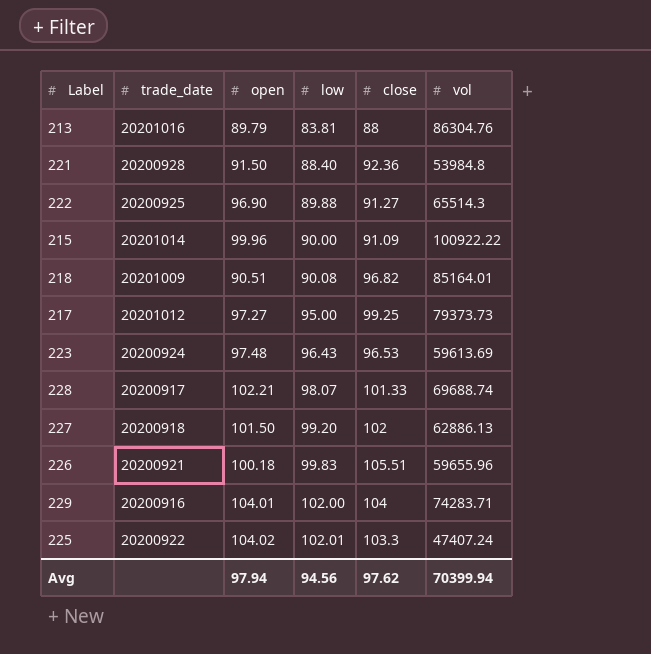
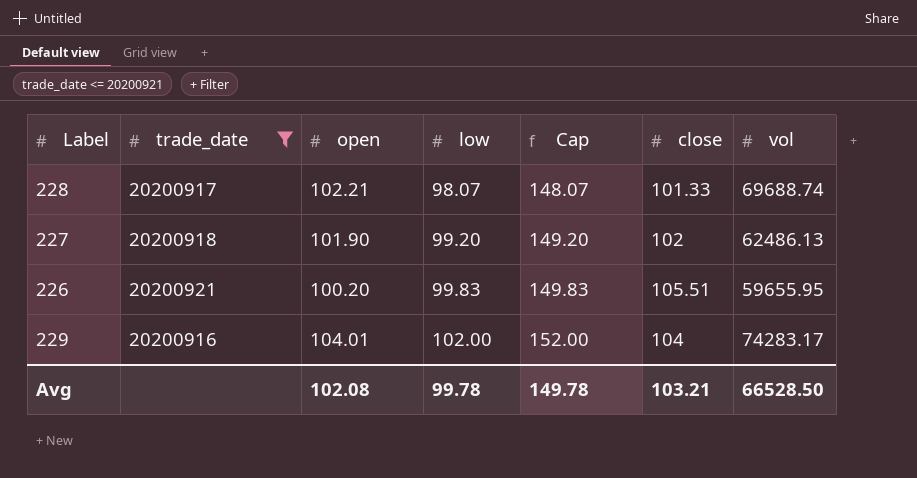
filter: none -> trade_date <= 20200921
column Cap | formula: none -> [low] + 50
227 | open: 101.50 -> 101.90
227 | vol: 62886.13 -> 62486.13
226 | open: 100.18 -> 100.20
226 | vol: 59655.96 -> 59655.95
229 | vol: 74283.71 -> 74283.17
Avg | open: 97.94 -> 102.08
Avg | low: 94.56 -> 99.78
Avg | close: 97.62 -> 103.21
Avg | vol: 70399.94 -> 66528.50

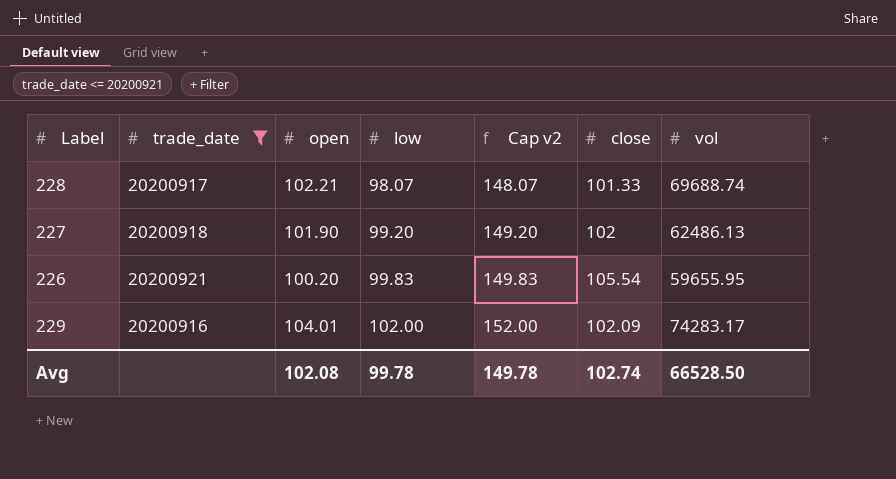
column name: Cap -> Cap v2
226 | close: 105.51 -> 105.54
229 | close: 104 -> 102.09
Avg | close: 103.21 -> 102.74

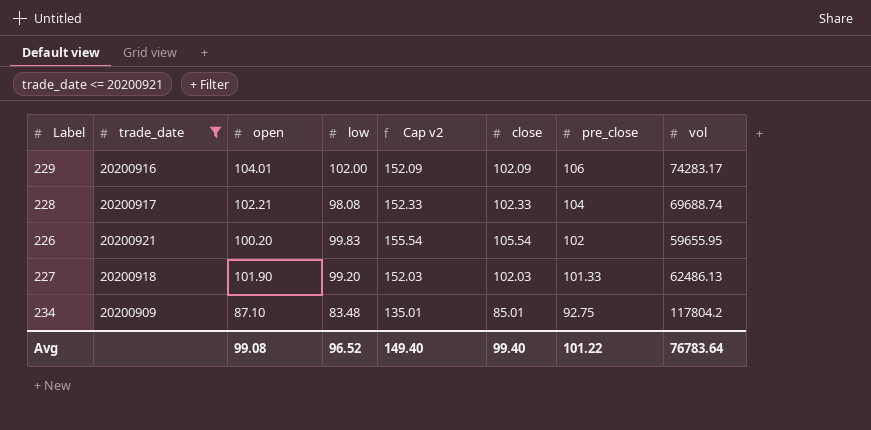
row order: low ascending -> pre_close descending
column Cap v2 | formula: [low] + 50 -> [close] + 50
column pre_close | position: none -> 7
228 | low: 98.07 -> 98.08
228 | close: 101.33 -> 102.33
227 | close: 102 -> 102.03
row 234: none -> 20200909 | 87.10 | 83.48 | 135.01 | 85.01 | 92.75 | 117804.2
Avg | open: 102.08 -> 99.08
Avg | low: 99.78 -> 96.52
Avg | Cap v2: 149.78 -> 149.40
Avg | close: 102.74 -> 99.40
Avg | vol: 66528.50 -> 76783.64

